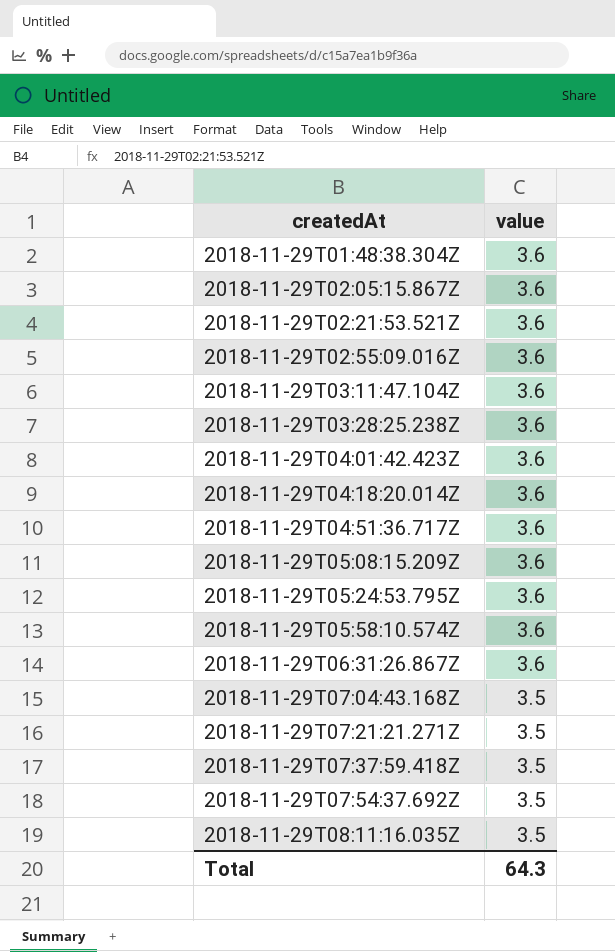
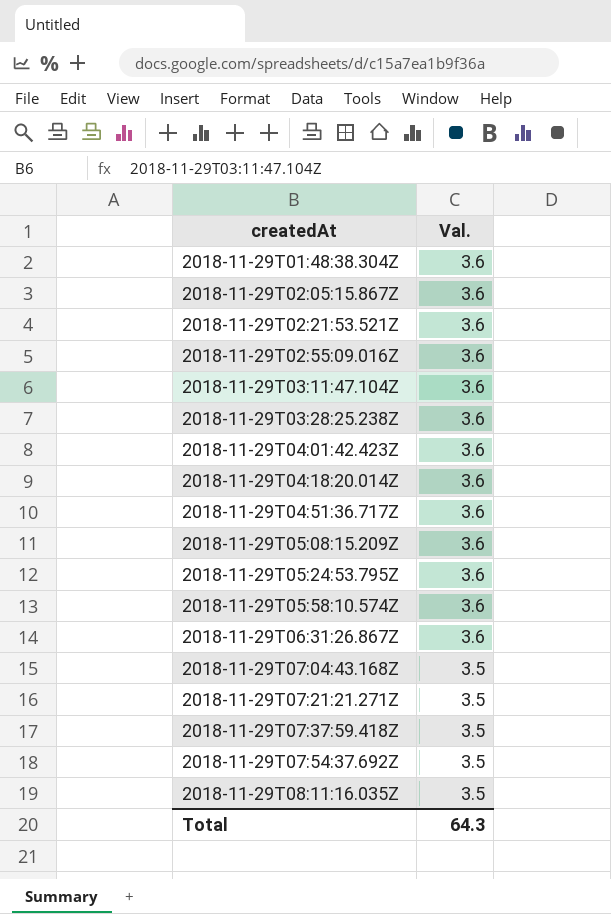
column name: value -> Val.

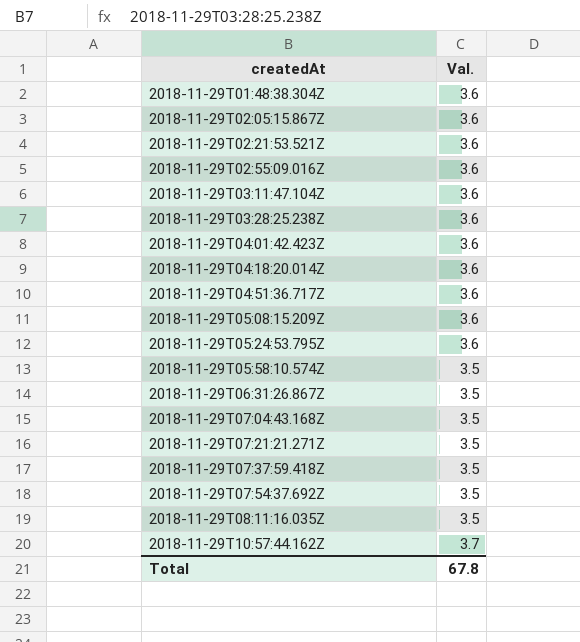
2018-11-29T05:58:10.574Z | Val.: 3.6 -> 3.5
2018-11-29T06:31:26.867Z | Val.: 3.6 -> 3.5
row 2018-11-29T10:57:44.162Z: none -> 3.7
Total | Val.: 64.3 -> 67.8

